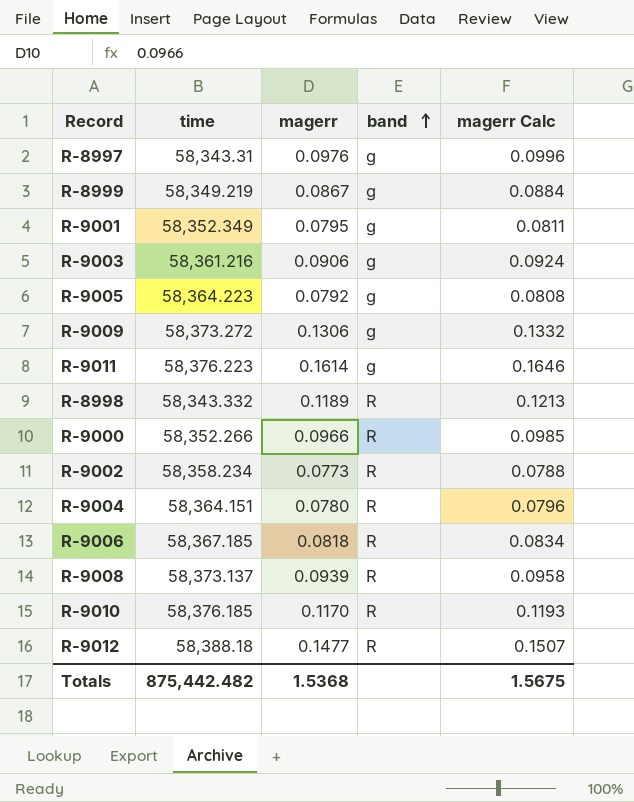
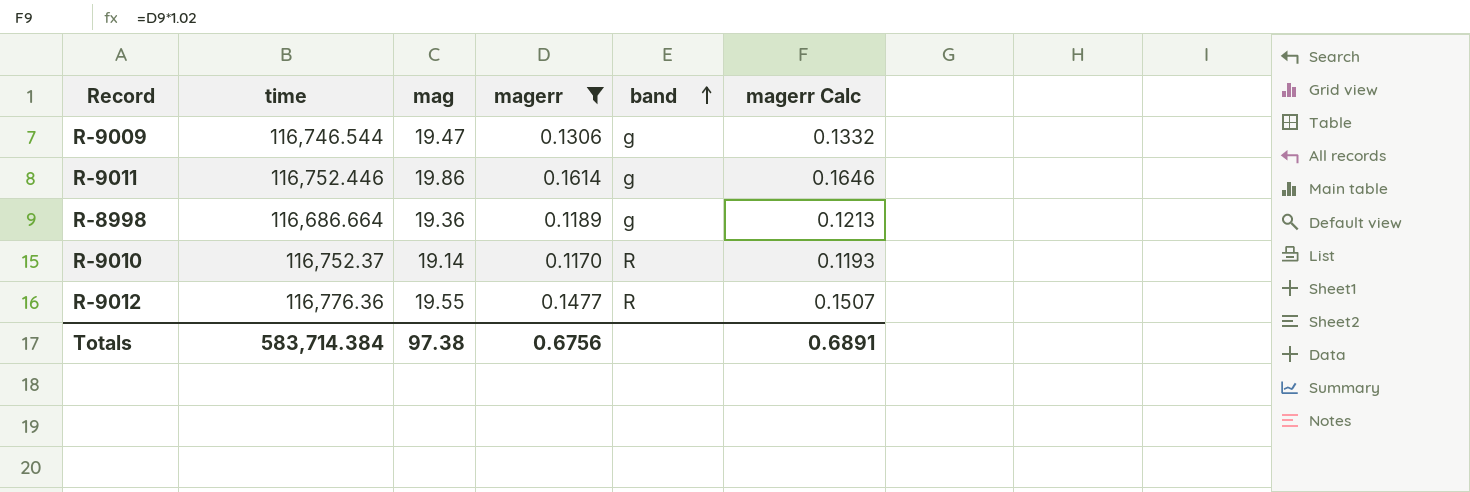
filter: none -> magerr >= 0.1170
column mag | position: none -> 3
R-9009 | time: 58,373.272 -> 116,746.544
R-9011 | time: 58,376.223 -> 116,752.446
R-8998 | time: 58,343.332 -> 116,686.664
R-8998 | band: R -> g
R-9010 | time: 58,376.185 -> 116,752.37
R-9012 | time: 58,388.18 -> 116,776.36
Totals | time: 875,442.482 -> 583,714.384
Totals | magerr: 1.5368 -> 0.6756
Totals | magerr Calc: 1.5675 -> 0.6891

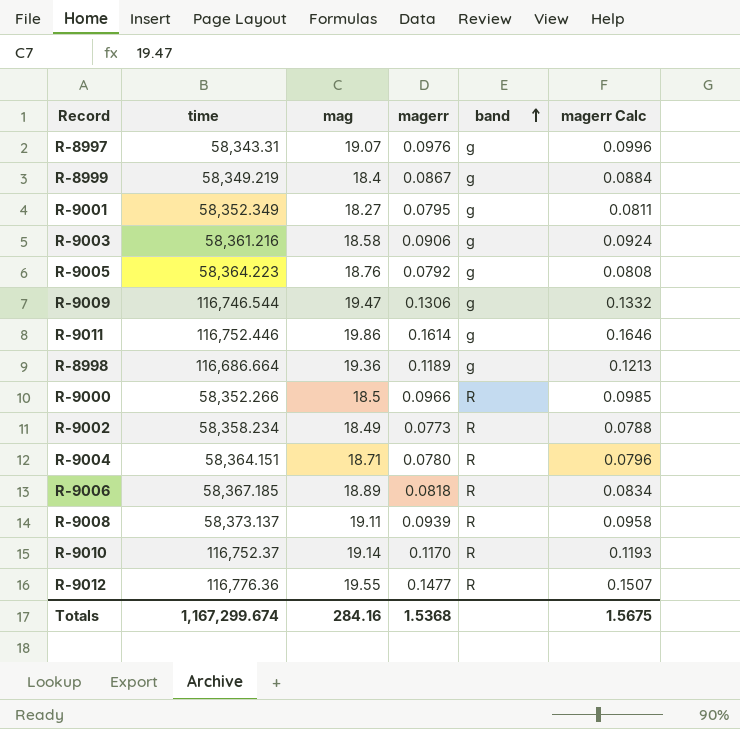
filter: magerr >= 0.1170 -> none
Totals | time: 583,714.384 -> 1,167,299.674
Totals | mag: 97.38 -> 284.16
Totals | magerr: 0.6756 -> 1.5368
Totals | magerr Calc: 0.6891 -> 1.5675

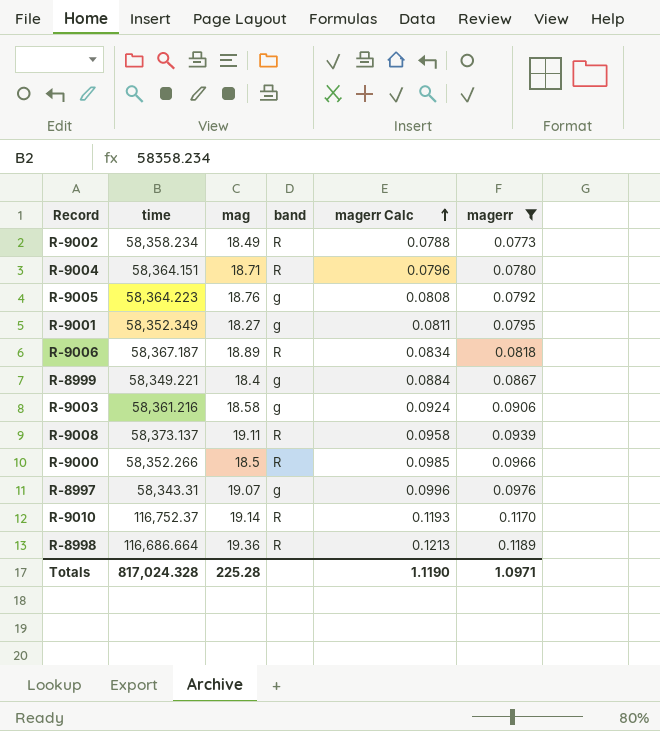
filter: none -> magerr <= 0.1189
row order: band ascending -> magerr Calc ascending
column magerr | position: 4 -> 6
R-9006 | time: 58,367.185 -> 58,367.187
R-8999 | time: 58,349.219 -> 58,349.221
R-8998 | band: g -> R
Totals | time: 1,167,299.674 -> 817,024.328
Totals | mag: 284.16 -> 225.28
Totals | magerr Calc: 1.5675 -> 1.1190
Totals | magerr: 1.5368 -> 1.0971

